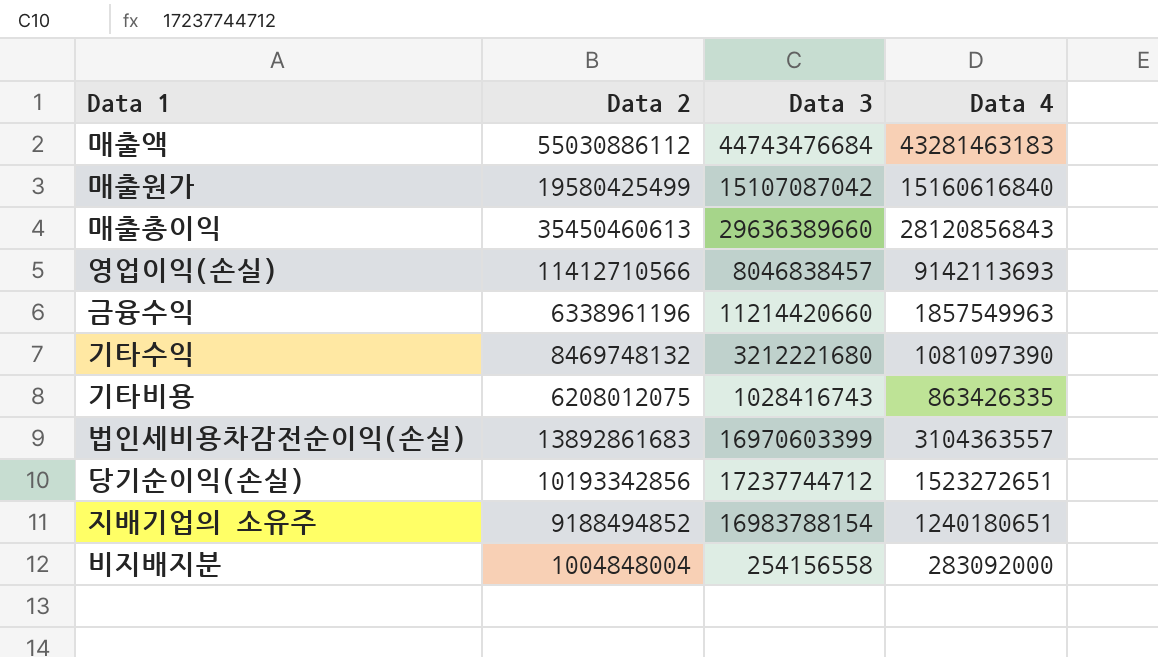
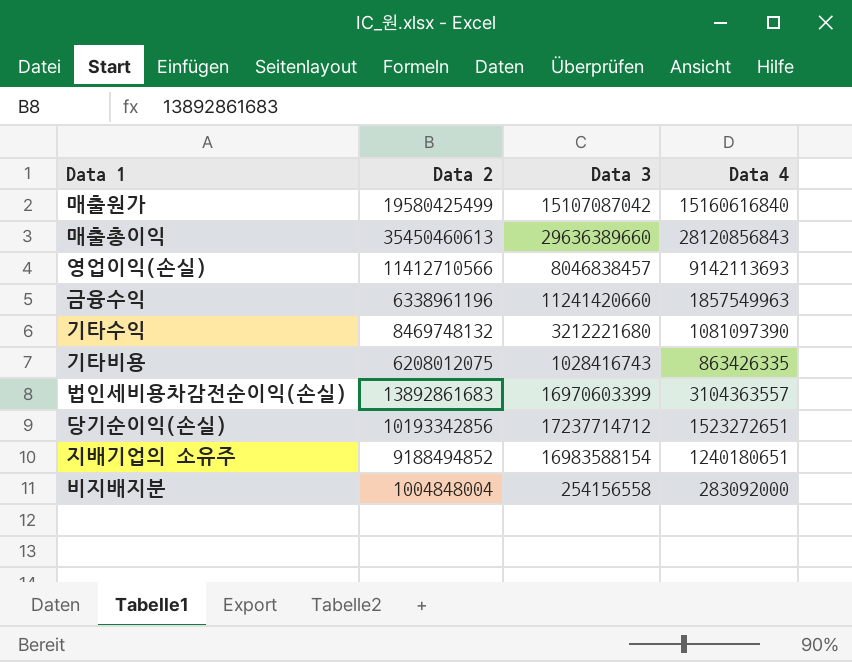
row 매출액: 55030886112 | 44743476684 | 43281463183 -> none
금융수익 | Data 3: 11214420660 -> 11241420660
당기순이익(손실) | Data 3: 17237744712 -> 17237714712
지배기업의 소유주 | Data 3: 16983788154 -> 16983588154

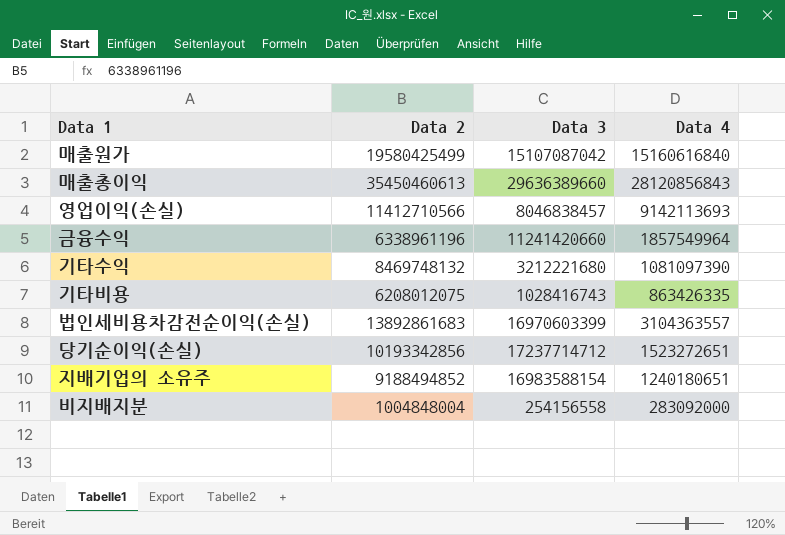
금융수익 | Data 4: 1857549963 -> 1857549964

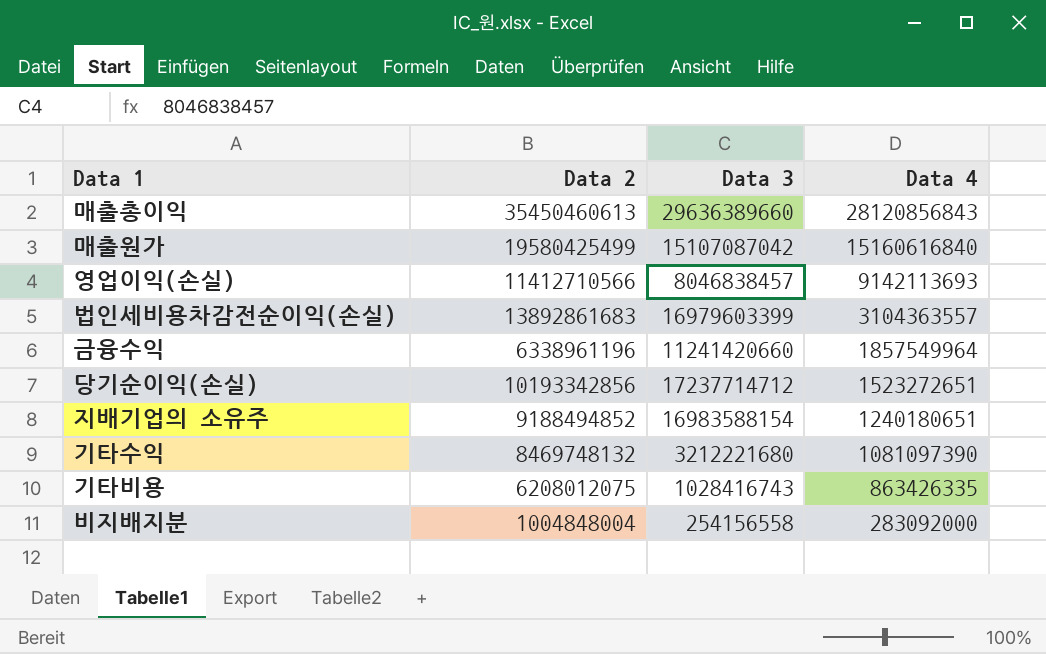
row order: none -> Data 4 descending
법인세비용차감전순이익(손실) | Data 3: 16970603399 -> 16979603399

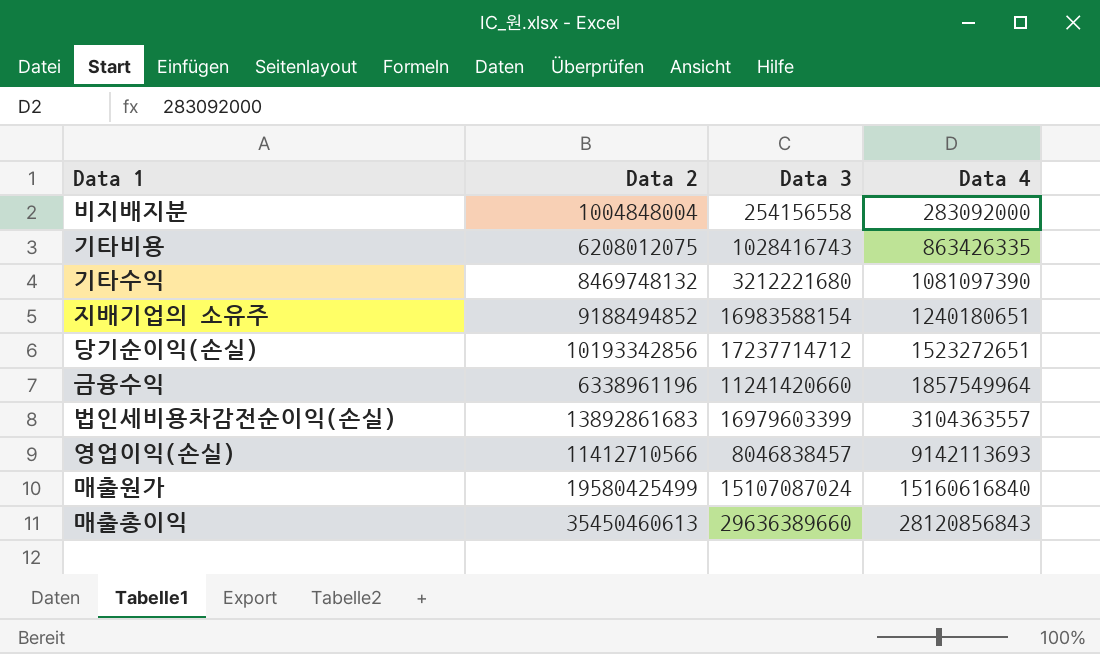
row order: Data 4 descending -> Data 4 ascending
매출원가 | Data 3: 15107087042 -> 15107087024

